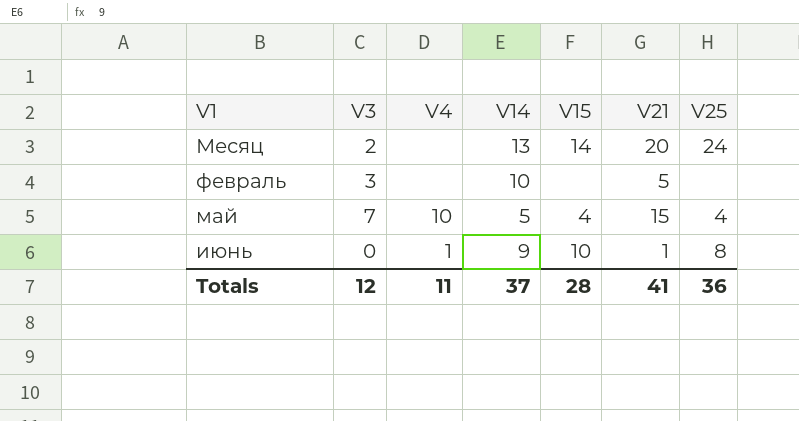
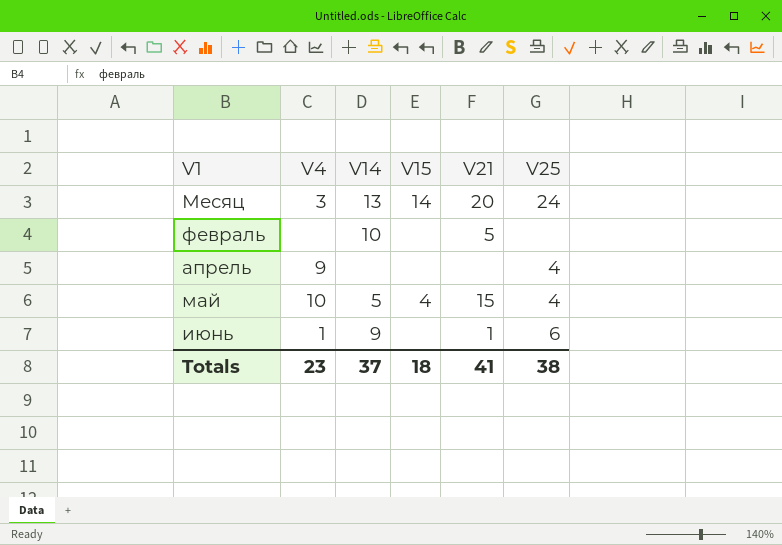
column V3 | position: 2 -> none
Месяц | V4: none -> 3
row апрель: none -> 9 | none | none | none | 4
июнь | V15: 10 -> none
июнь | V25: 8 -> 6
Totals | V4: 11 -> 23
Totals | V15: 28 -> 18
Totals | V25: 36 -> 38

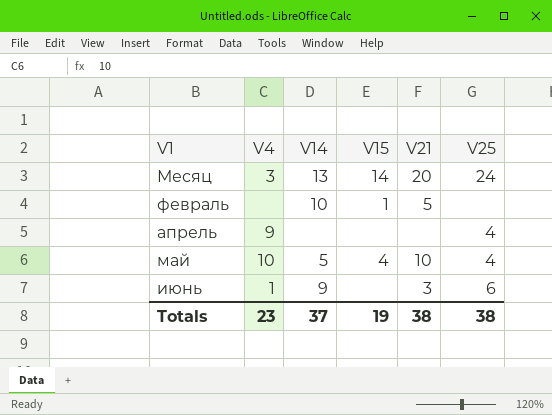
февраль | V15: none -> 1
май | V21: 15 -> 10
июнь | V21: 1 -> 3
Totals | V15: 18 -> 19
Totals | V21: 41 -> 38

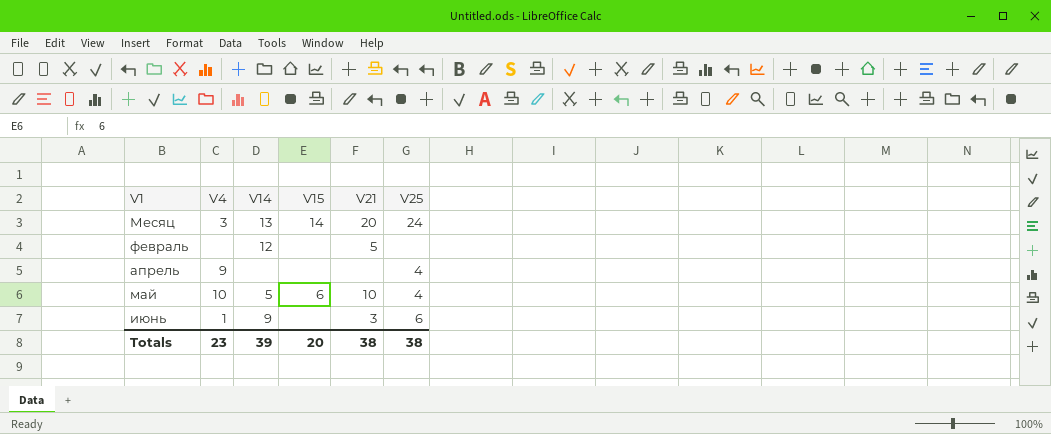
февраль | V14: 10 -> 12
февраль | V15: 1 -> none
май | V15: 4 -> 6
Totals | V14: 37 -> 39
Totals | V15: 19 -> 20

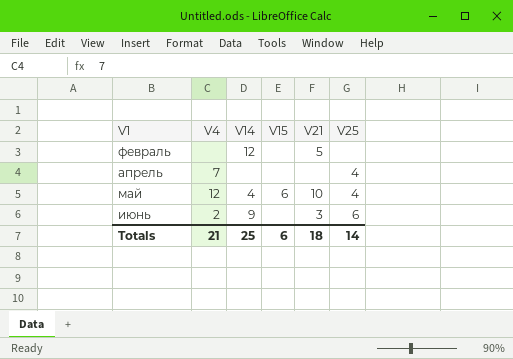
row Месяц: 3 | 13 | 14 | 20 | 24 -> none
апрель | V4: 9 -> 7
май | V4: 10 -> 12
май | V14: 5 -> 4
июнь | V4: 1 -> 2
Totals | V4: 23 -> 21
Totals | V14: 39 -> 25
Totals | V15: 20 -> 6
Totals | V21: 38 -> 18
Totals | V25: 38 -> 14

